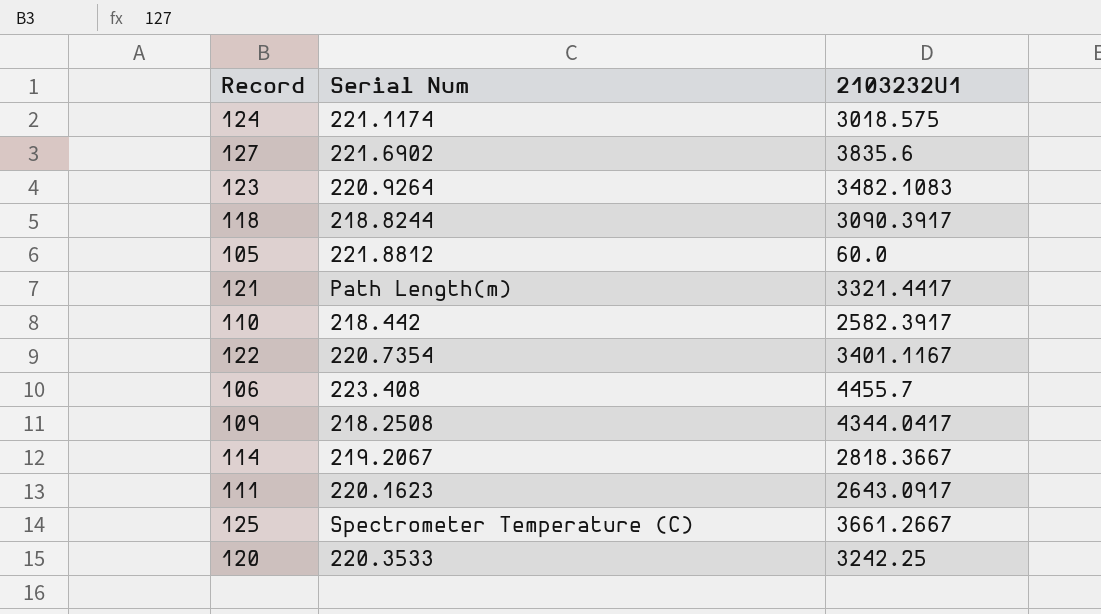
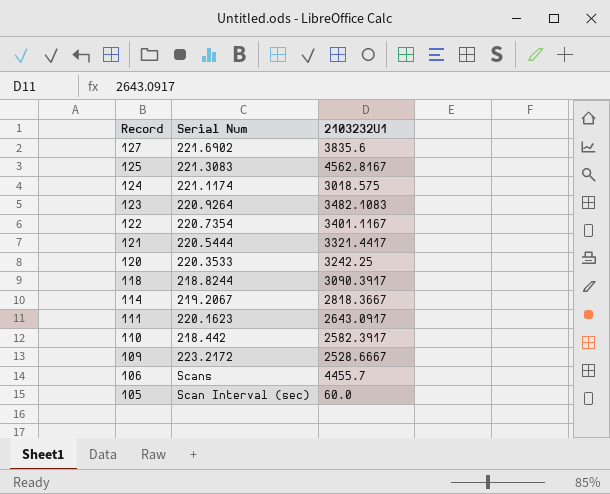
row order: none -> Record descending
125 | Serial Num: Spectrometer Temperature (C) -> 221.3083
125 | 2103232U1: 3661.2667 -> 4562.8167
121 | Serial Num: Path Length(m) -> 220.5444
109 | Serial Num: 218.2508 -> 223.2172
109 | 2103232U1: 4344.0417 -> 2528.6667
106 | Serial Num: 223.408 -> Scans
105 | Serial Num: 221.8812 -> Scan Interval (sec)

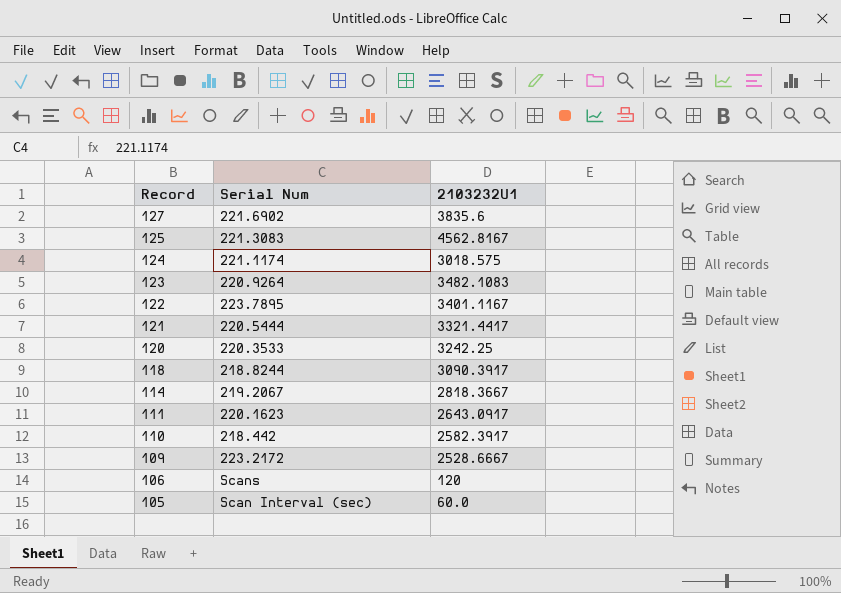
122 | Serial Num: 220.7354 -> 223.7895
106 | 2103232U1: 4455.7 -> 120

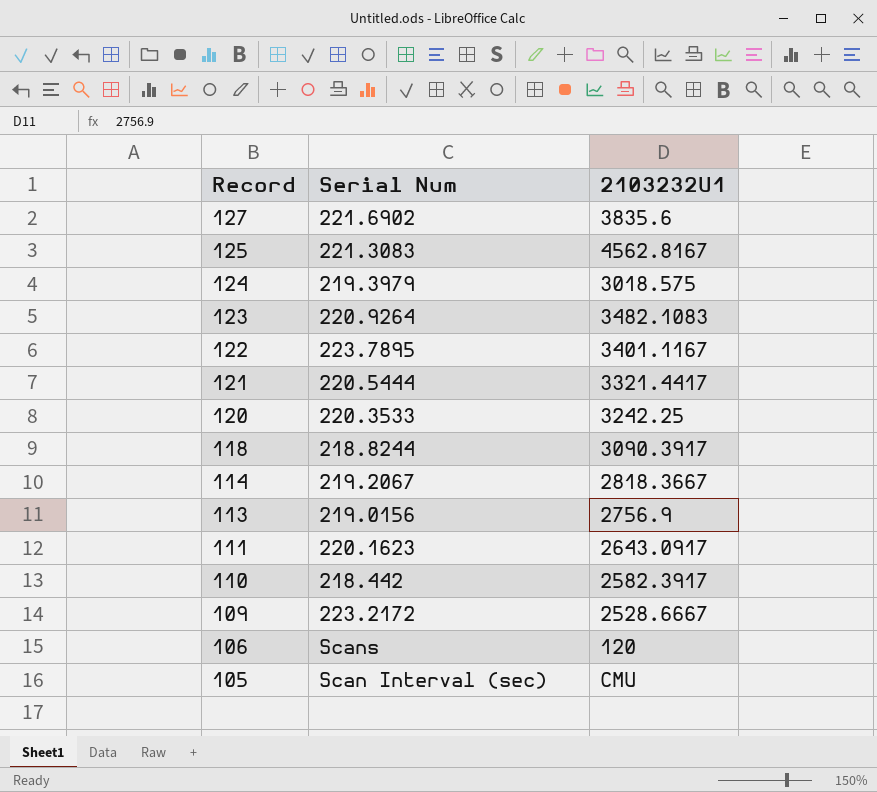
124 | Serial Num: 221.1174 -> 219.3979
row 113: none -> 219.0156 | 2756.9
105 | 2103232U1: 60.0 -> CMU

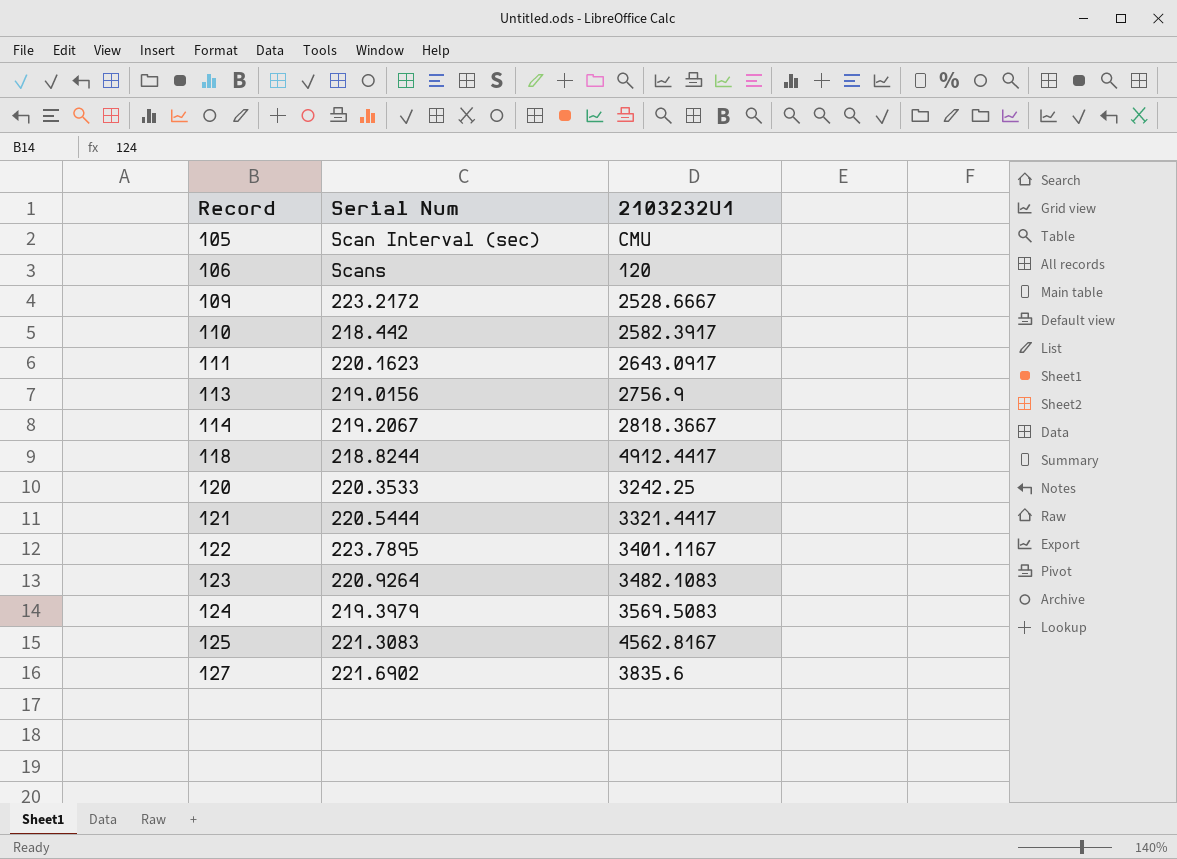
row order: Record descending -> Record ascending
118 | 2103232U1: 3090.3917 -> 4912.4417
124 | 2103232U1: 3018.575 -> 3569.5083

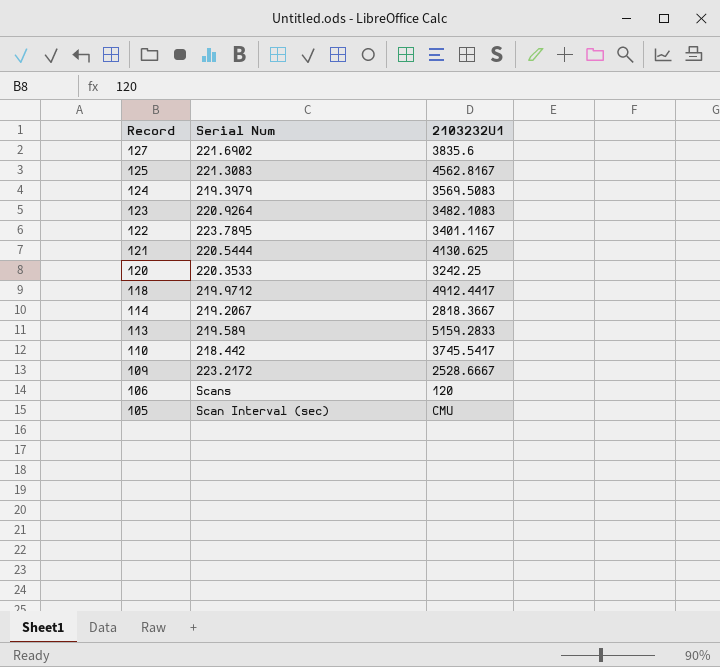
row order: Record ascending -> Record descending
row 111: 220.1623 | 2643.0917 -> none
121 | 2103232U1: 3321.4417 -> 4130.625
118 | Serial Num: 218.8244 -> 219.9712
113 | Serial Num: 219.0156 -> 219.589
113 | 2103232U1: 2756.9 -> 5159.2833
110 | 2103232U1: 2582.3917 -> 3745.5417

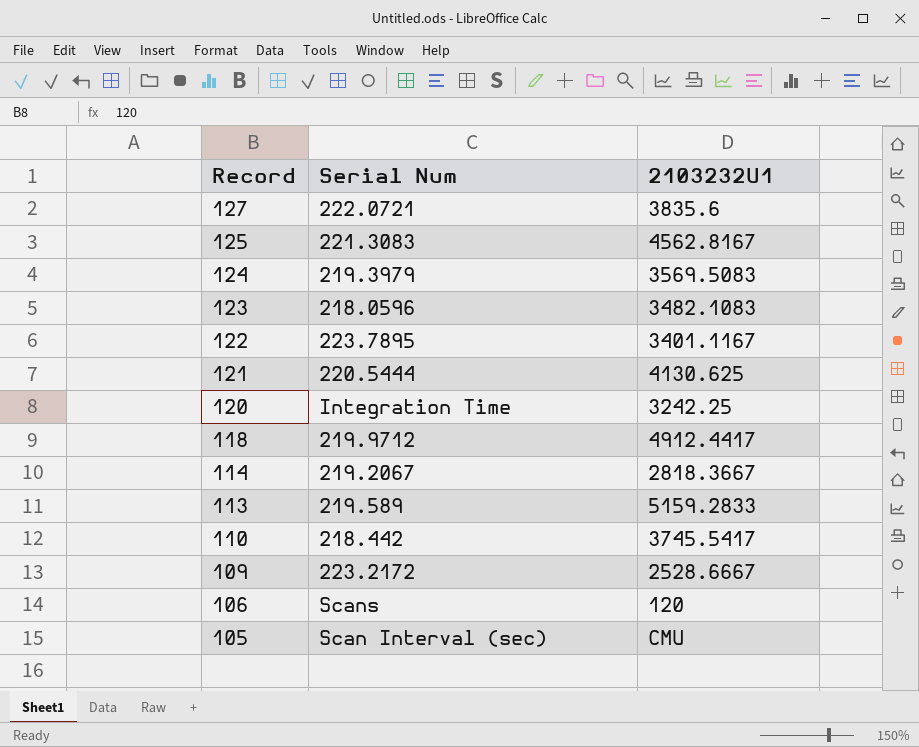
127 | Serial Num: 221.6902 -> 222.0721
123 | Serial Num: 220.9264 -> 218.0596
120 | Serial Num: 220.3533 -> Integration Time

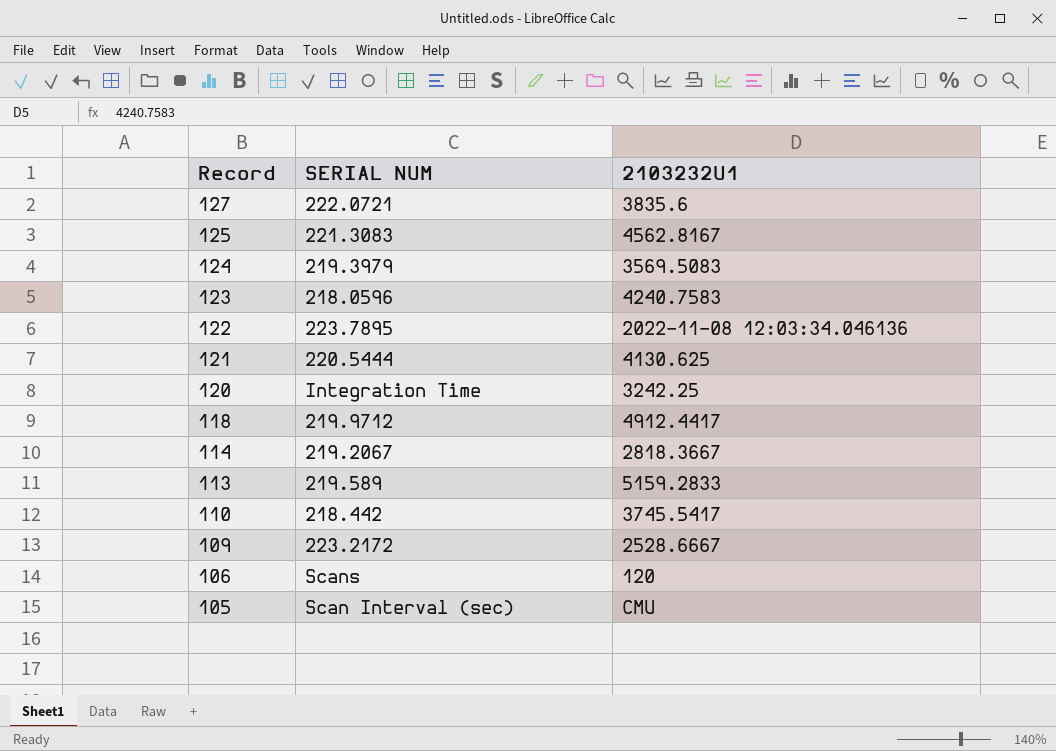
column name: Serial Num -> SERIAL NUM
123 | 2103232U1: 3482.1083 -> 4240.7583
122 | 2103232U1: 3401.1167 -> 2022-11-08 12:03:34.046136

